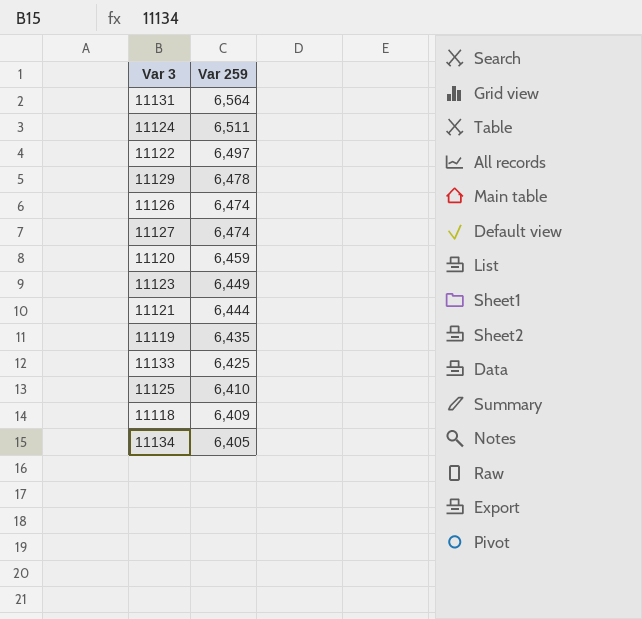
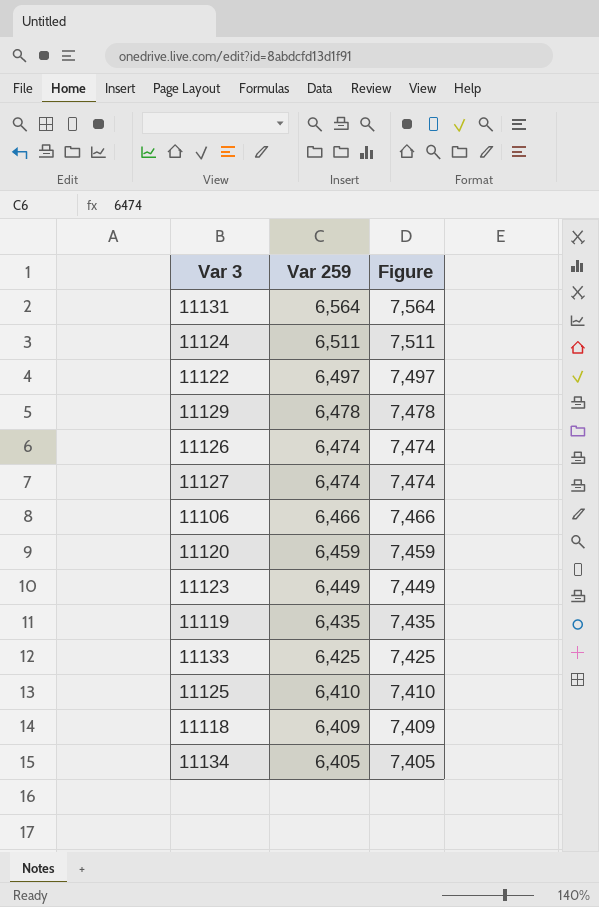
column Figure | formula: none -> [Var 259] + 1000
row 11121: 6,444 -> none
row 11106: none -> 6,466 | 7,466

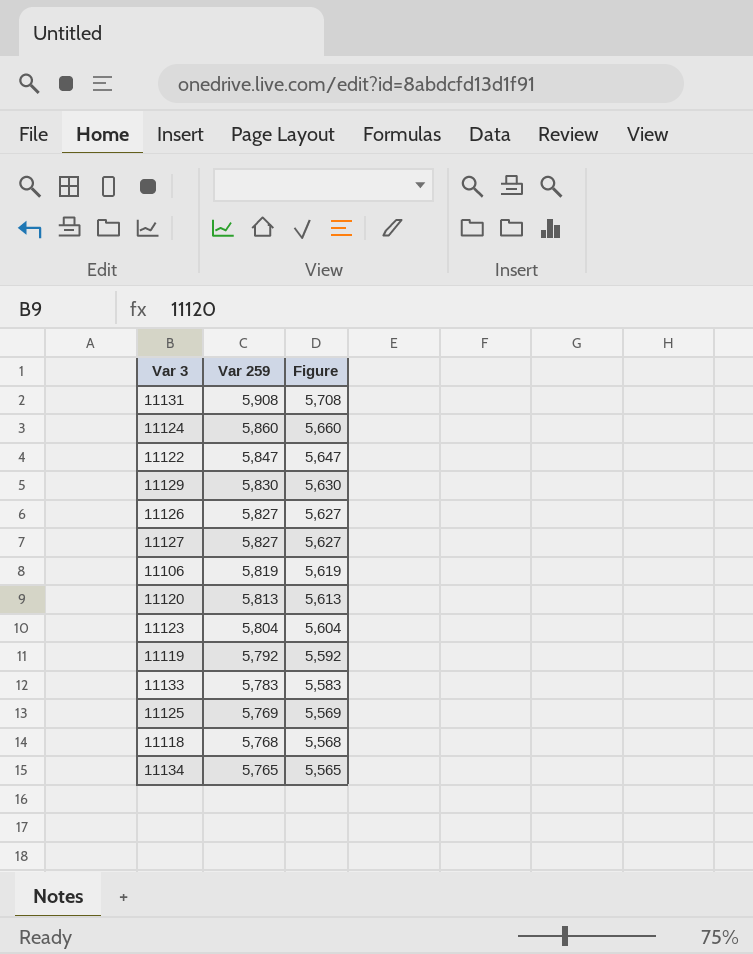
column Figure | formula: [Var 259] + 1000 -> [Var 259] - 200
11131 | Var 259: 6,564 -> 5,908
11124 | Var 259: 6,511 -> 5,860
11122 | Var 259: 6,497 -> 5,847
11129 | Var 259: 6,478 -> 5,830
11126 | Var 259: 6,474 -> 5,827
11127 | Var 259: 6,474 -> 5,827
11106 | Var 259: 6,466 -> 5,819
11120 | Var 259: 6,459 -> 5,813
11123 | Var 259: 6,449 -> 5,804
11119 | Var 259: 6,435 -> 5,792
11133 | Var 259: 6,425 -> 5,783
11125 | Var 259: 6,410 -> 5,769
11118 | Var 259: 6,409 -> 5,768
11134 | Var 259: 6,405 -> 5,765

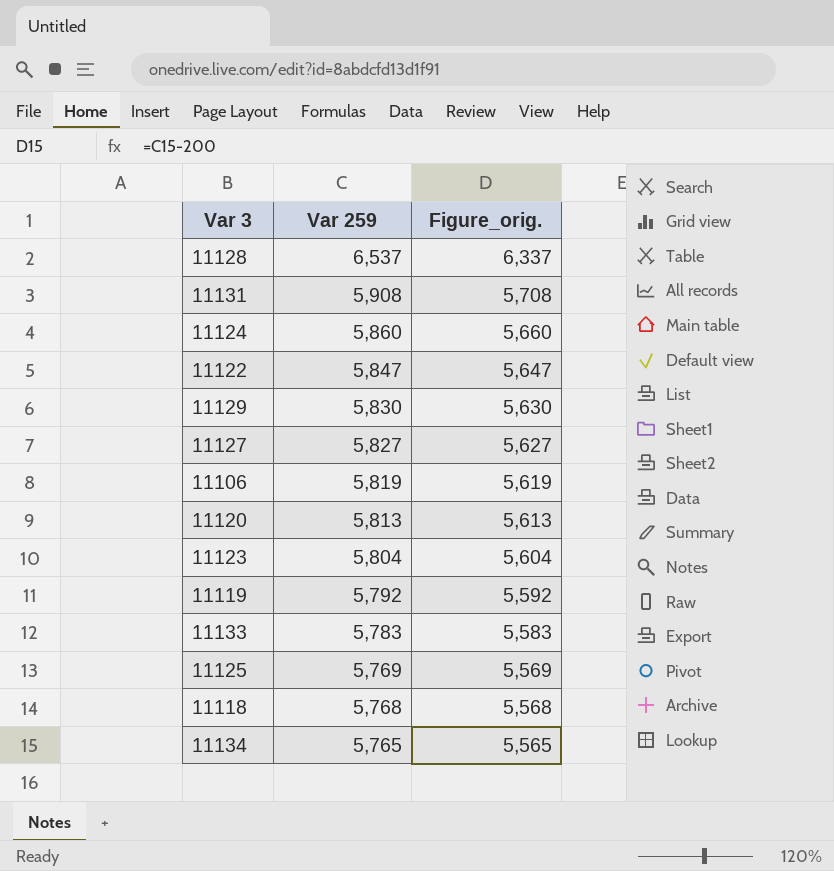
column name: Figure -> Figure_orig.
row 11126: 5,827 | 5,627 -> none
row 11128: none -> 6,537 | 6,337

